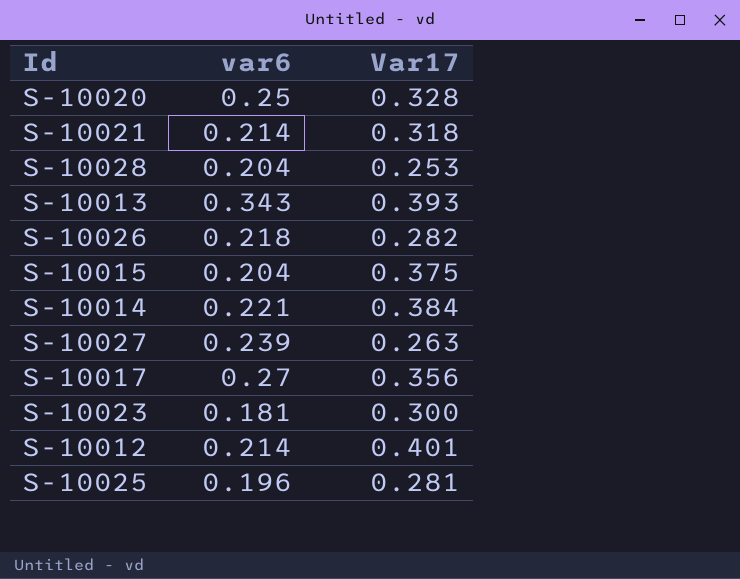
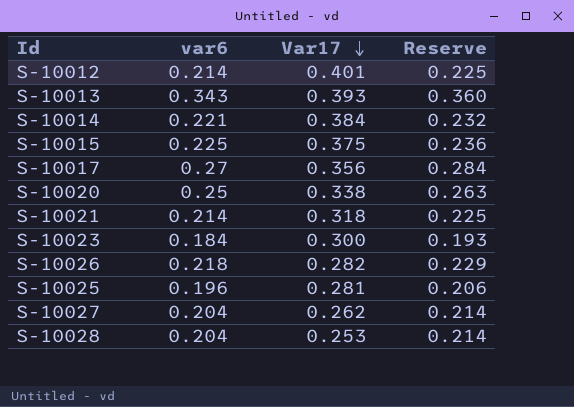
row order: none -> Var17 descending
column Reserve | formula: none -> [var6] * 1.05
S-10015 | var6: 0.204 -> 0.225
S-10020 | Var17: 0.328 -> 0.338
S-10023 | var6: 0.181 -> 0.184
S-10027 | var6: 0.239 -> 0.204
S-10027 | Var17: 0.263 -> 0.262

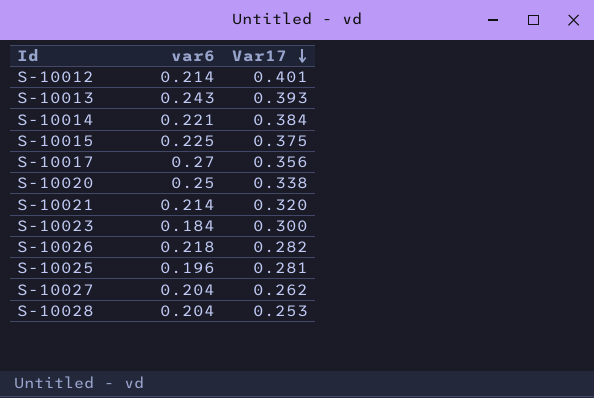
column Reserve | formula: [var6] * 1.05 -> none
S-10013 | var6: 0.343 -> 0.243
S-10021 | Var17: 0.318 -> 0.320

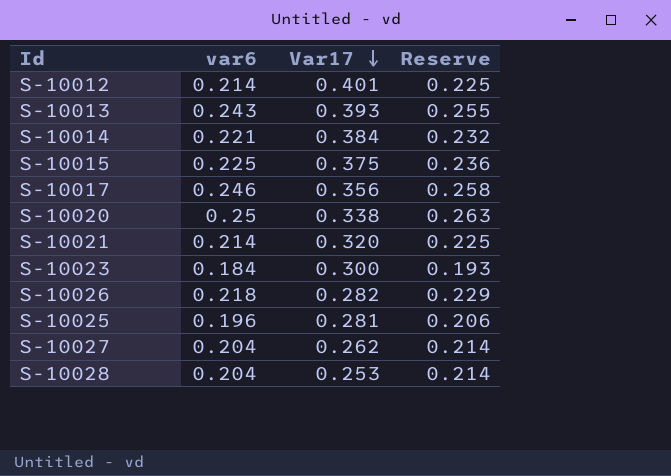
column Reserve | formula: none -> [var6] * 1.05
S-10017 | var6: 0.27 -> 0.246

